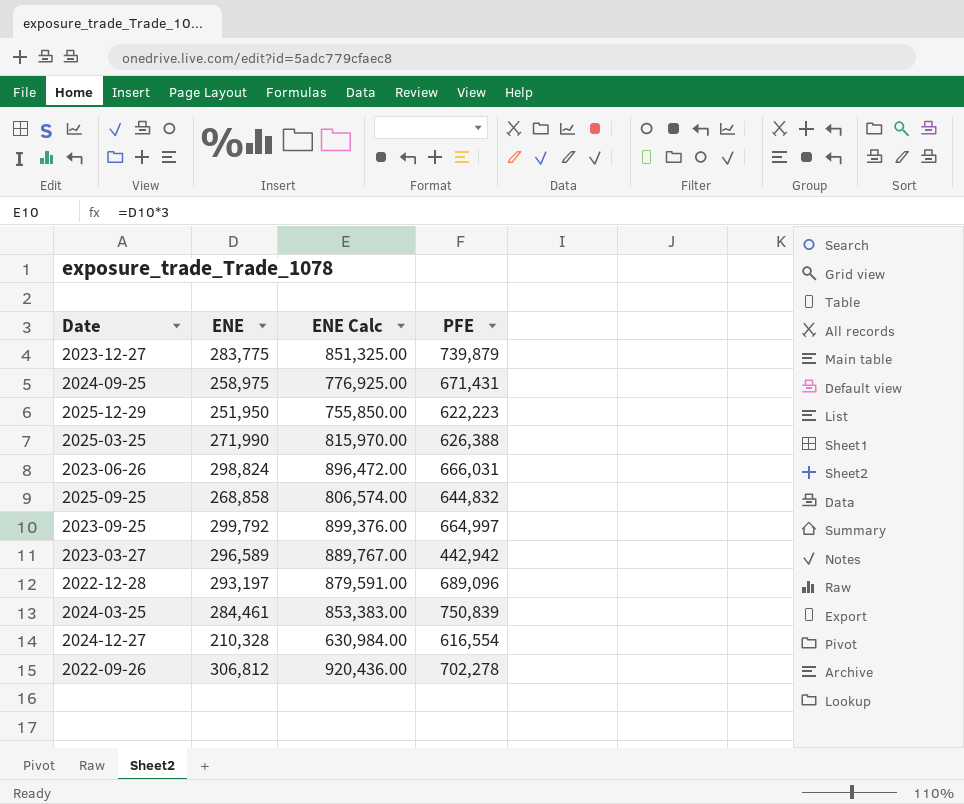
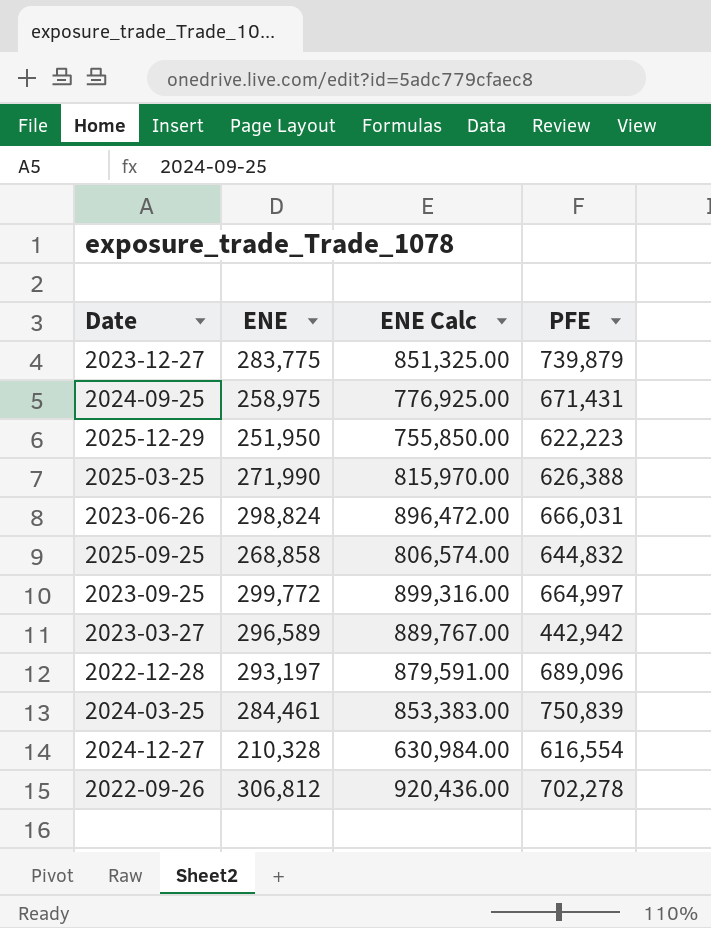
2023-09-25 | ENE: 299,792 -> 299,772
2023-09-25 | ENE Calc: 899,376.00 -> 899,316.00

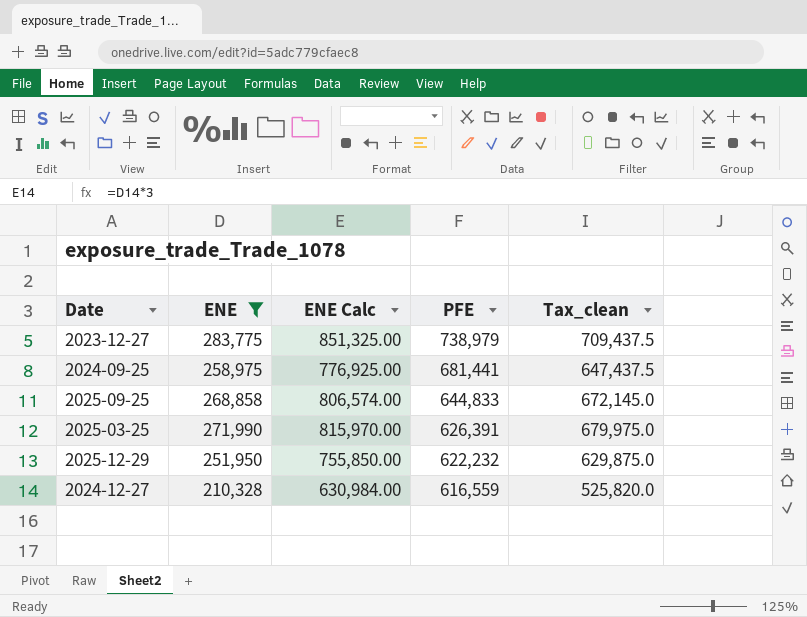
filter: none -> ENE <= 283,775
row order: none -> PFE descending
column Tax_clean | formula: none -> [ENE] * 2.5
2023-12-27 | PFE: 739,879 -> 738,979
2024-09-25 | PFE: 671,431 -> 681,441
2025-09-25 | PFE: 644,832 -> 644,833
2025-03-25 | PFE: 626,388 -> 626,391
2025-12-29 | PFE: 622,223 -> 622,232
2024-12-27 | PFE: 616,554 -> 616,559

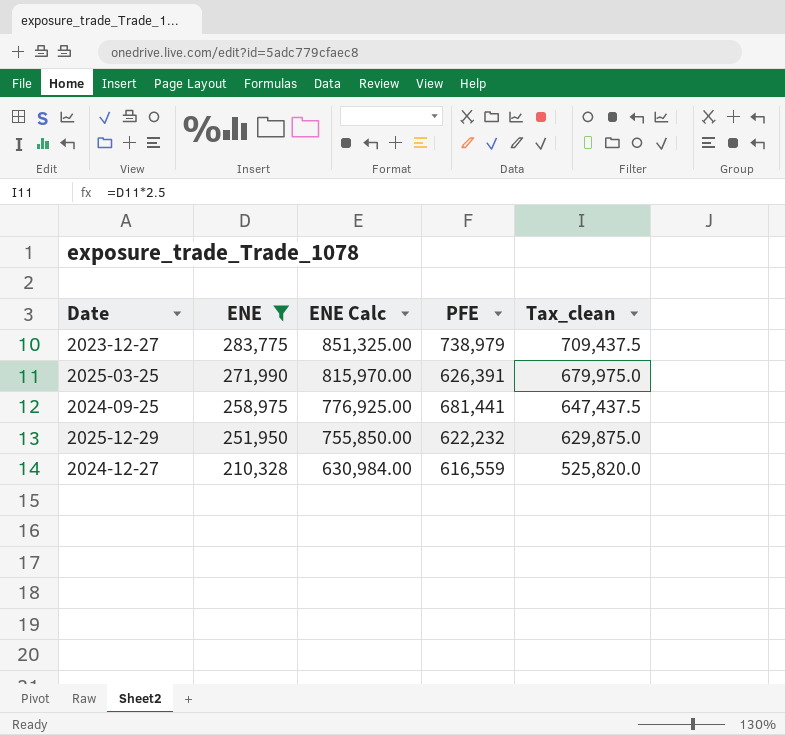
row order: PFE descending -> ENE descending
row 2025-09-25: 268,858 | 806,574.00 | 644,833 | 672,145.0 -> none

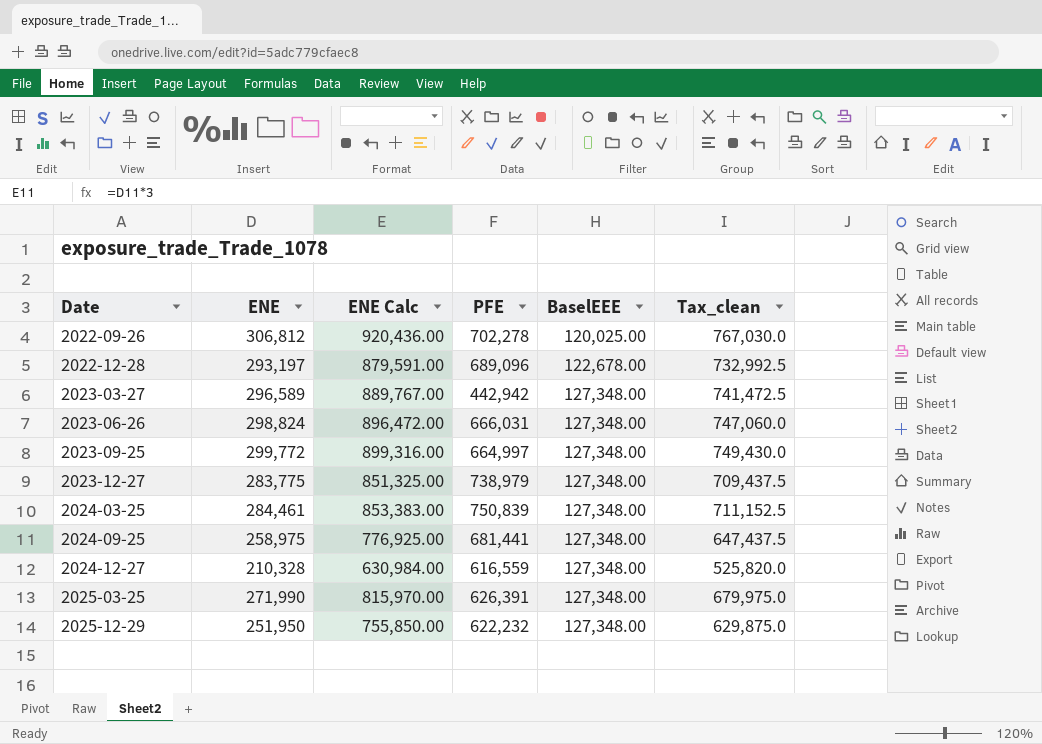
filter: ENE <= 283,775 -> none
row order: ENE descending -> Date ascending
column BaselEEE | position: none -> 5

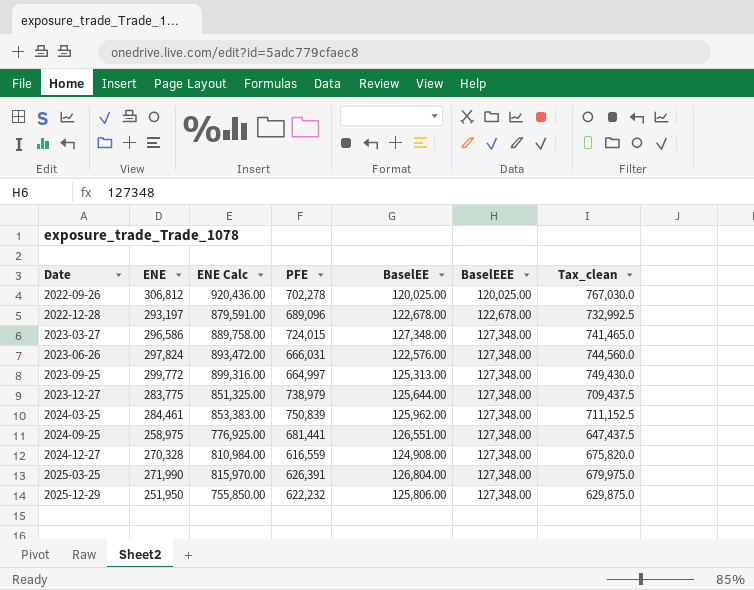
column BaselEE | position: none -> 5
2023-03-27 | ENE: 296,589 -> 296,586
2023-03-27 | ENE Calc: 889,767.00 -> 889,758.00
2023-03-27 | PFE: 442,942 -> 724,015
2023-03-27 | Tax_clean: 741,472.5 -> 741,465.0
2023-06-26 | ENE: 298,824 -> 297,824
2023-06-26 | ENE Calc: 896,472.00 -> 893,472.00
2023-06-26 | Tax_clean: 747,060.0 -> 744,560.0
2024-12-27 | ENE: 210,328 -> 270,328
2024-12-27 | ENE Calc: 630,984.00 -> 810,984.00
2024-12-27 | Tax_clean: 525,820.0 -> 675,820.0

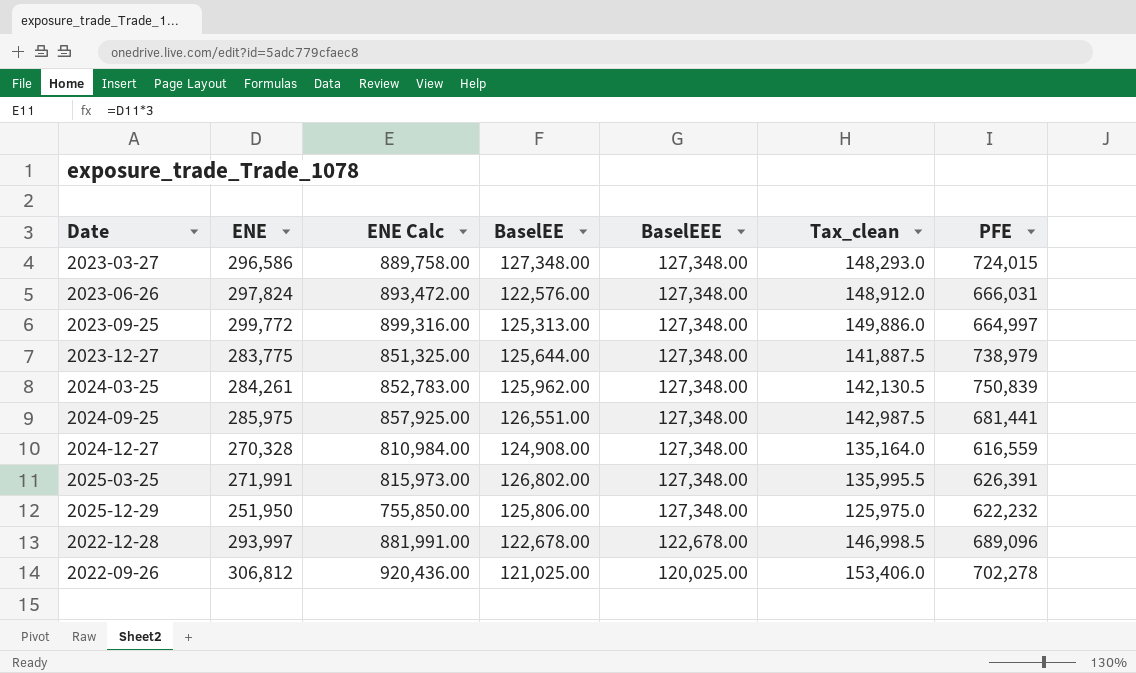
row order: Date ascending -> BaselEEE descending
column Tax_clean | formula: [ENE] * 2.5 -> [ENE] * 0.5
column PFE | position: 4 -> 7
2024-03-25 | ENE: 284,461 -> 284,261
2024-03-25 | ENE Calc: 853,383.00 -> 852,783.00
2024-09-25 | ENE: 258,975 -> 285,975
2024-09-25 | ENE Calc: 776,925.00 -> 857,925.00
2025-03-25 | ENE: 271,990 -> 271,991
2025-03-25 | ENE Calc: 815,970.00 -> 815,973.00
2025-03-25 | BaselEE: 126,804.00 -> 126,802.00
2022-12-28 | ENE: 293,197 -> 293,997
2022-12-28 | ENE Calc: 879,591.00 -> 881,991.00
2022-09-26 | BaselEE: 120,025.00 -> 121,025.00

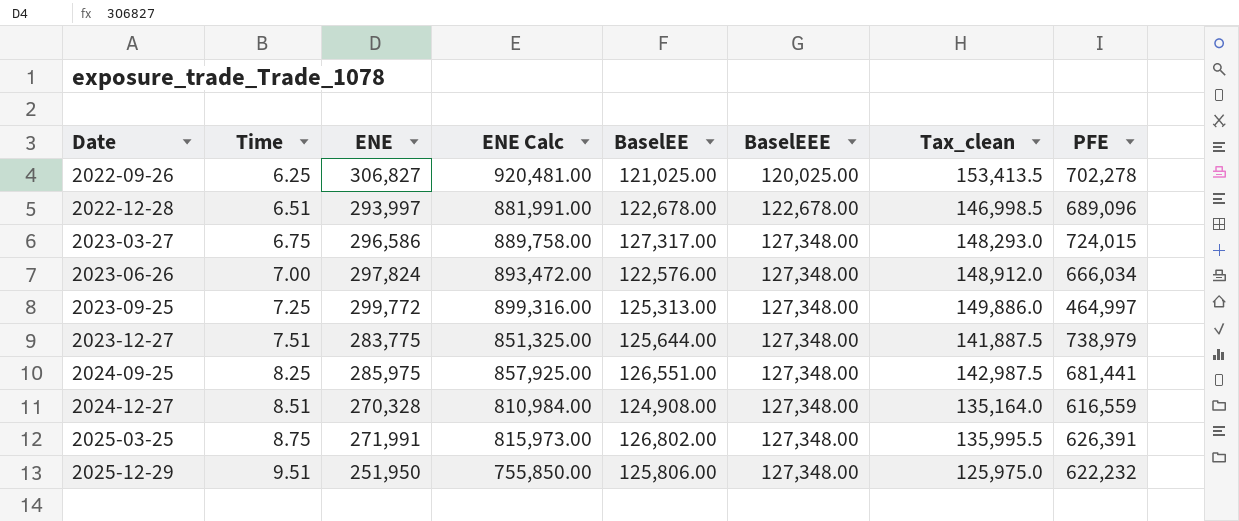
row order: BaselEEE descending -> Date ascending
column Time | position: none -> 2
row 2024-03-25: 284,261 | 852,783.00 | 125,962.00 | 127,348.00 | 142,130.5 | 750,839 -> none
2022-09-26 | ENE: 306,812 -> 306,827
2022-09-26 | ENE Calc: 920,436.00 -> 920,481.00
2022-09-26 | Tax_clean: 153,406.0 -> 153,413.5
2023-03-27 | BaselEE: 127,348.00 -> 127,317.00
2023-06-26 | PFE: 666,031 -> 666,034
2023-09-25 | PFE: 664,997 -> 464,997

